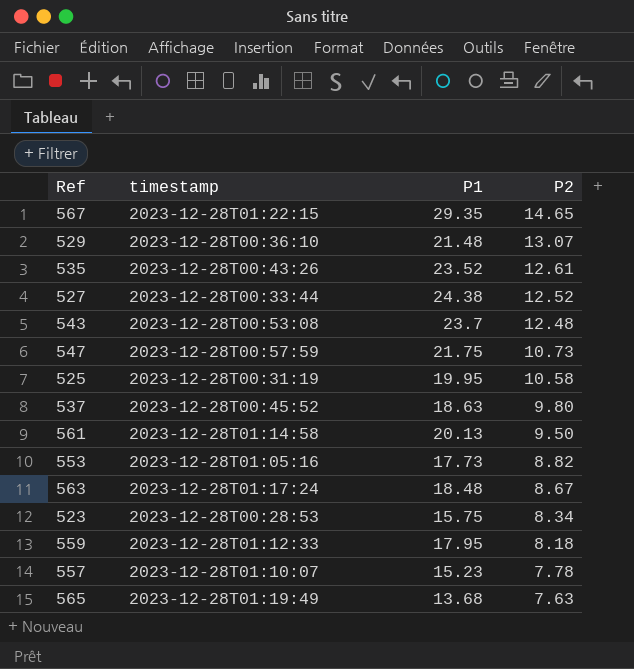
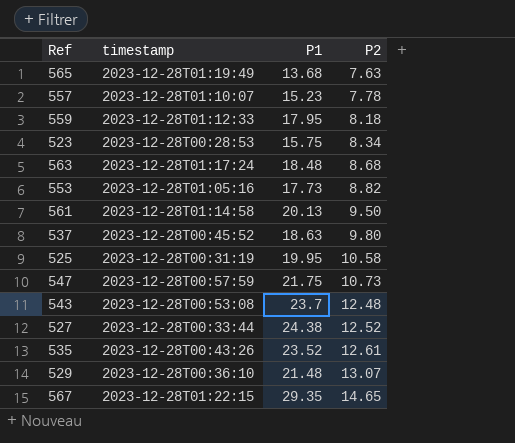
row order: P2 descending -> P2 ascending
563 | P2: 8.67 -> 8.68

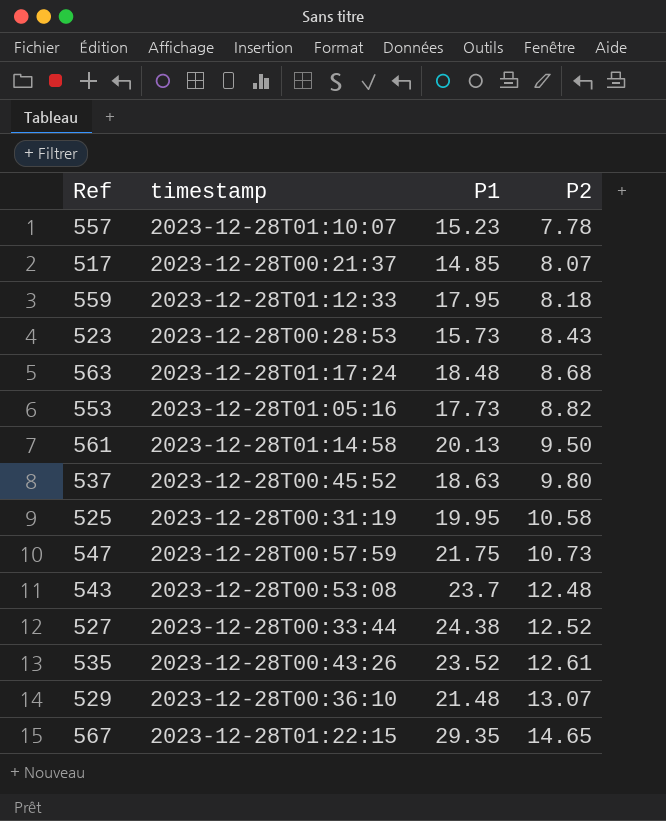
row 565: 2023-12-28T01:19:49 | 13.68 | 7.63 -> none
row 517: none -> 2023-12-28T00:21:37 | 14.85 | 8.07
523 | P1: 15.75 -> 15.73
523 | P2: 8.34 -> 8.43

